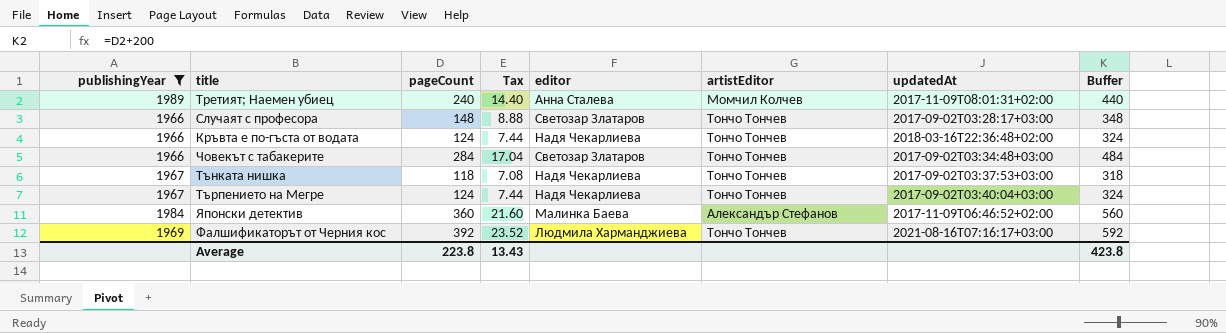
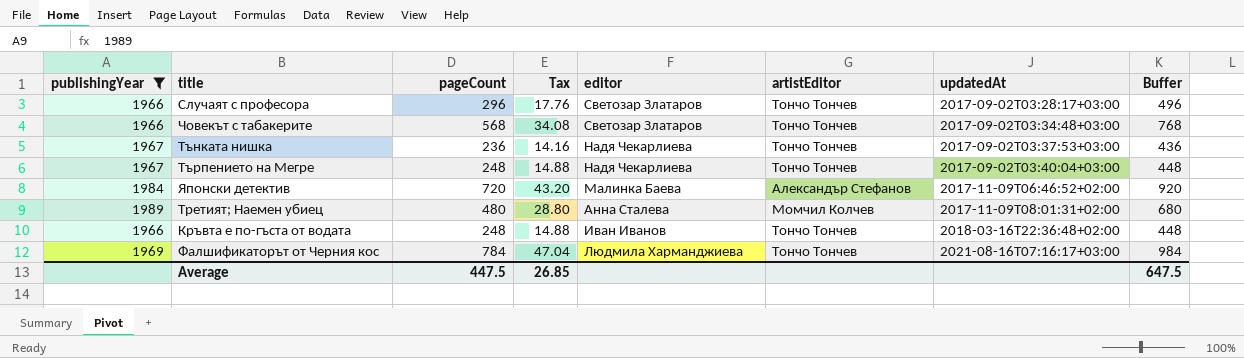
row order: none -> updatedAt ascending
Случаят с професора | pageCount: 148 -> 296
Случаят с професора | Tax: 8.88 -> 17.76
Случаят с професора | Buffer: 348 -> 496
Човекът с табакерите | pageCount: 284 -> 568
Човекът с табакерите | Tax: 17.04 -> 34.08
Човекът с табакерите | Buffer: 484 -> 768
Тънката нишка | pageCount: 118 -> 236
Тънката нишка | Tax: 7.08 -> 14.16
Тънката нишка | Buffer: 318 -> 436
Търпението на Мегре | pageCount: 124 -> 248
Търпението на Мегре | Tax: 7.44 -> 14.88
Търпението на Мегре | Buffer: 324 -> 448
Японски детектив | pageCount: 360 -> 720
Японски детектив | Tax: 21.60 -> 43.20
Японски детектив | Buffer: 560 -> 920
Третият; Наемен убиец | pageCount: 240 -> 480
Третият; Наемен убиец | Tax: 14.40 -> 28.80
Третият; Наемен убиец | Buffer: 440 -> 680
Кръвта е по-гъста от водата | pageCount: 124 -> 248
Кръвта е по-гъста от водата | Tax: 7.44 -> 14.88
Кръвта е по-гъста от водата | editor: Надя Чекарлиева -> Иван Иванов
Кръвта е по-гъста от водата | Buffer: 324 -> 448
Фалшификаторът от Черния кос | pageCount: 392 -> 784
Фалшификаторът от Черния кос | Tax: 23.52 -> 47.04
Фалшификаторът от Черния кос | Buffer: 592 -> 984
Average | pageCount: 223.8 -> 447.5
Average | Tax: 13.43 -> 26.85
Average | Buffer: 423.8 -> 647.5

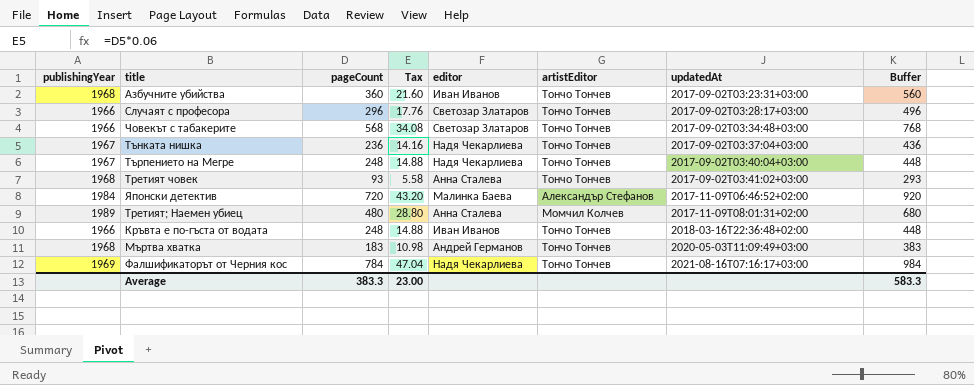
filter: publishingYear != 1968 -> none
Тънката нишка | updatedAt: 2017-09-02T03:37:53+03:00 -> 2017-09-02T03:37:04+03:00
Фалшификаторът от Черния кос | editor: Людмила Харманджиева -> Надя Чекарлиева
Average | pageCount: 447.5 -> 383.3
Average | Tax: 26.85 -> 23.00
Average | Buffer: 647.5 -> 583.3

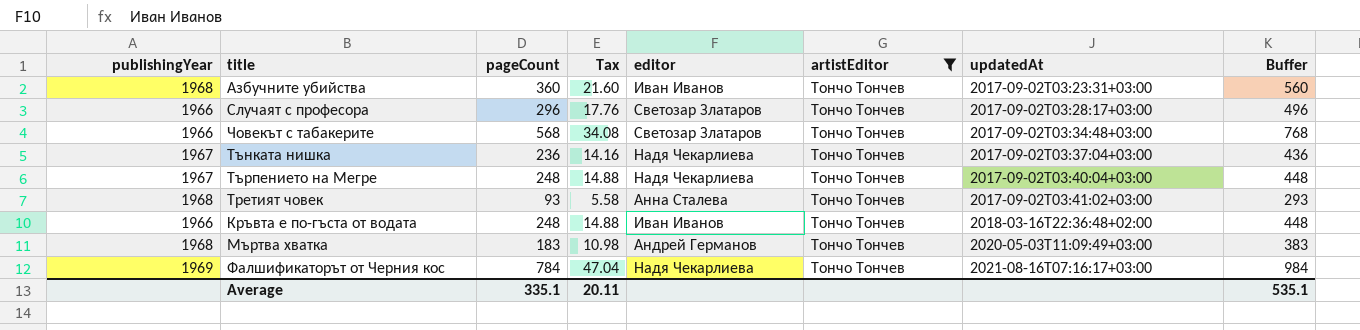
filter: none -> artistEditor = Тончо Тончев
Average | pageCount: 383.3 -> 335.1
Average | Tax: 23.00 -> 20.11
Average | Buffer: 583.3 -> 535.1

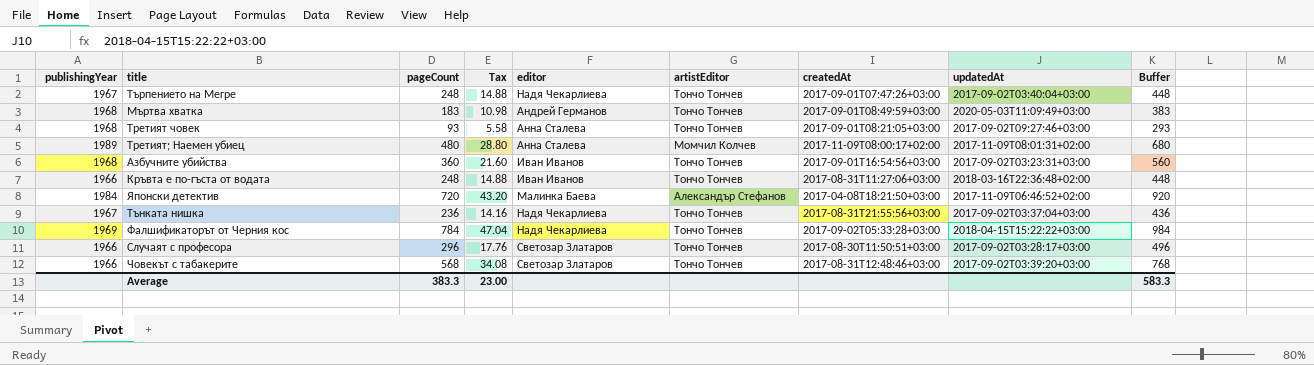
filter: artistEditor = Тончо Тончев -> none
row order: updatedAt ascending -> editor ascending
column createdAt | position: none -> 7
Третият човек | updatedAt: 2017-09-02T03:41:02+03:00 -> 2017-09-02T09:27:46+03:00
Фалшификаторът от Черния кос | updatedAt: 2021-08-16T07:16:17+03:00 -> 2018-04-15T15:22:22+03:00
Човекът с табакерите | updatedAt: 2017-09-02T03:34:48+03:00 -> 2017-09-02T03:39:20+03:00
Average | pageCount: 335.1 -> 383.3
Average | Tax: 20.11 -> 23.00
Average | Buffer: 535.1 -> 583.3

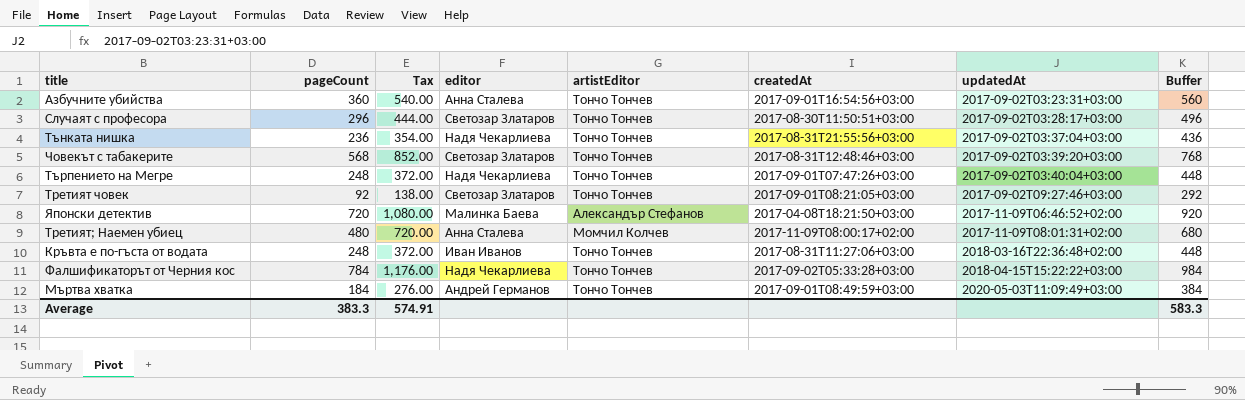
row order: editor ascending -> updatedAt ascending
column publishingYear | position: 1 -> none
column Tax | formula: [pageCount] * 0.06 -> [pageCount] * 1.5
Азбучните убийства | editor: Иван Иванов -> Анна Сталева
Третият човек | pageCount: 93 -> 92
Третият човек | editor: Анна Сталева -> Светозар Златаров
Третият човек | Buffer: 293 -> 292
Мъртва хватка | pageCount: 183 -> 184
Мъртва хватка | Buffer: 383 -> 384
Average | Tax: 23.00 -> 574.91

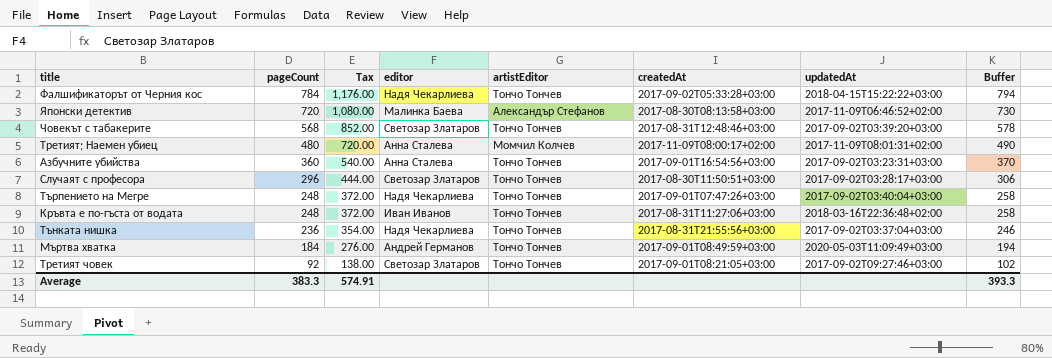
row order: updatedAt ascending -> pageCount descending
column Buffer | formula: [pageCount] + 200 -> [pageCount] + 10
Японски детектив | createdAt: 2017-04-08T18:21:50+03:00 -> 2017-08-30T08:13:58+03:00
Average | Buffer: 583.3 -> 393.3

